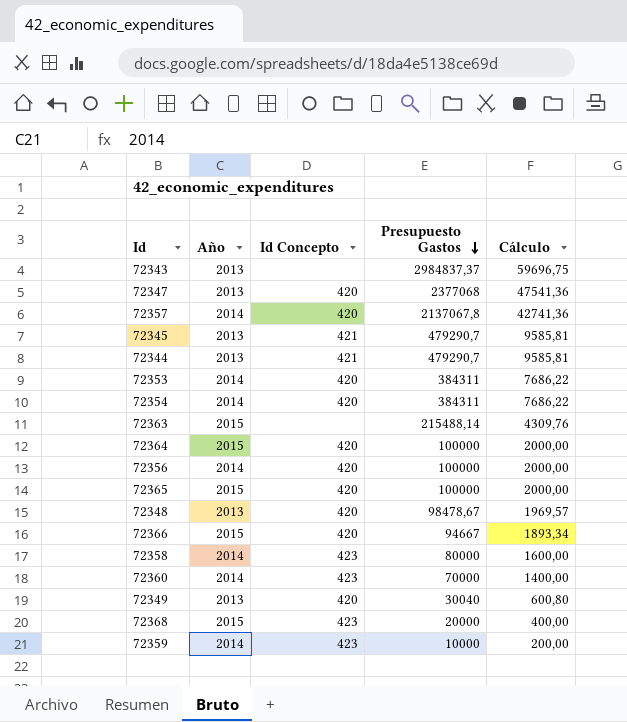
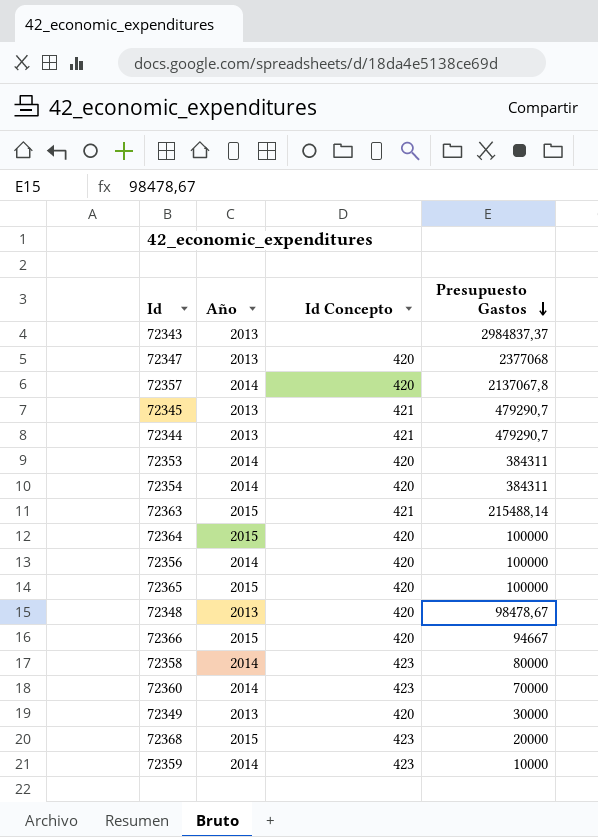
column Cálculo | formula: [Presupuesto Gastos] * 0,02 -> none
72363 | Id Concepto: none -> 421
72349 | Presupuesto Gastos: 30040 -> 30000

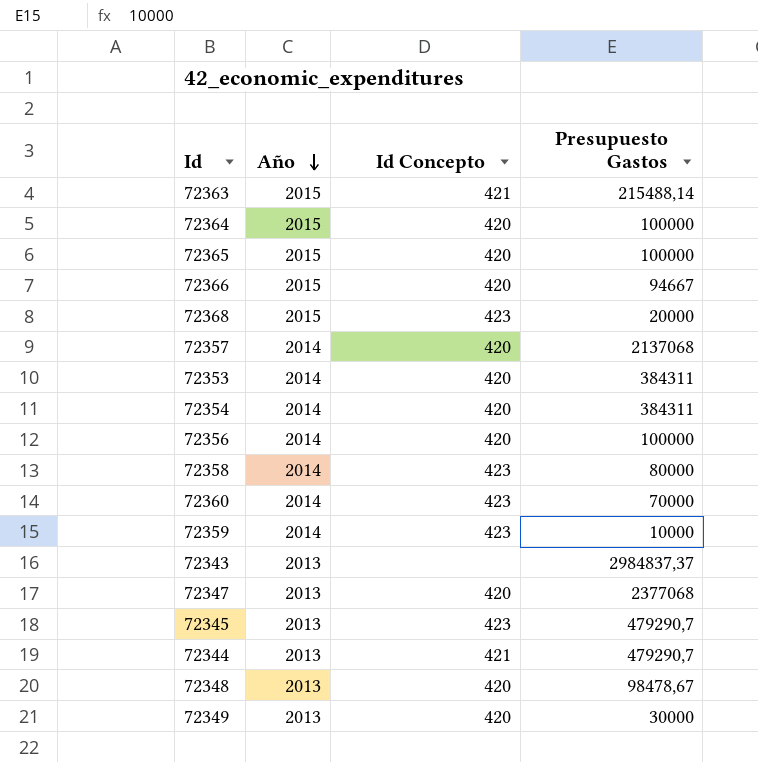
row order: Presupuesto Gastos descending -> Año descending
72357 | Presupuesto Gastos: 2137067,8 -> 2137068
72345 | Id Concepto: 421 -> 423

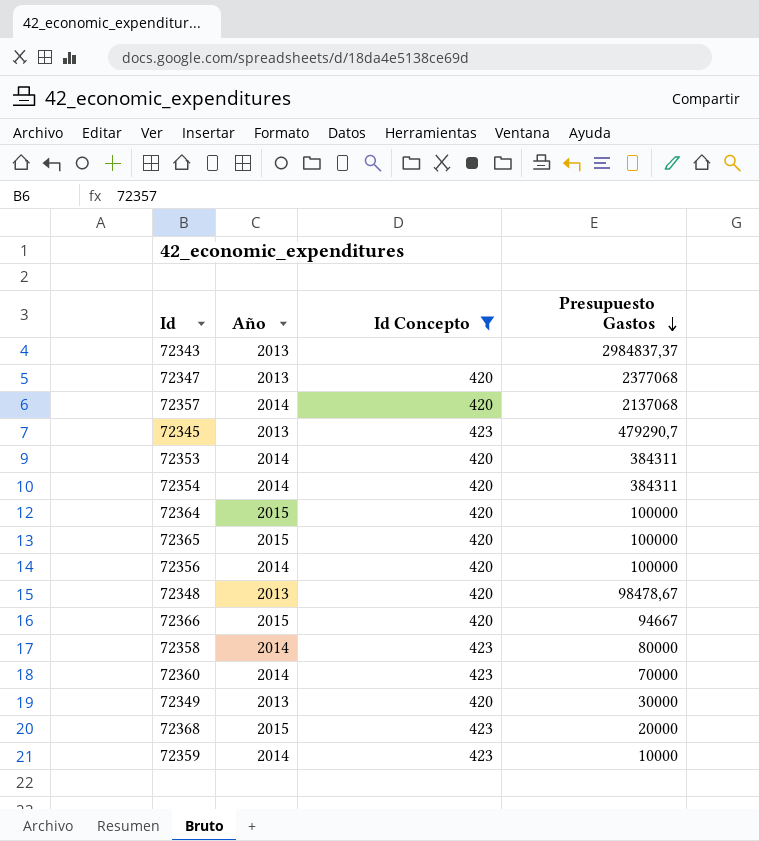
filter: none -> Id Concepto != 421
row order: Año descending -> Presupuesto Gastos descending

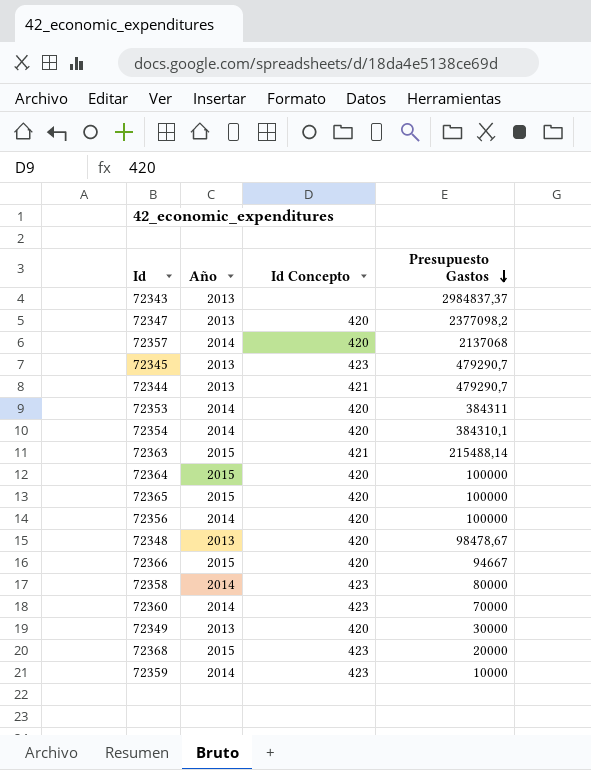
filter: Id Concepto != 421 -> none
72347 | Presupuesto Gastos: 2377068 -> 2377098,2
72354 | Presupuesto Gastos: 384311 -> 384310,1

